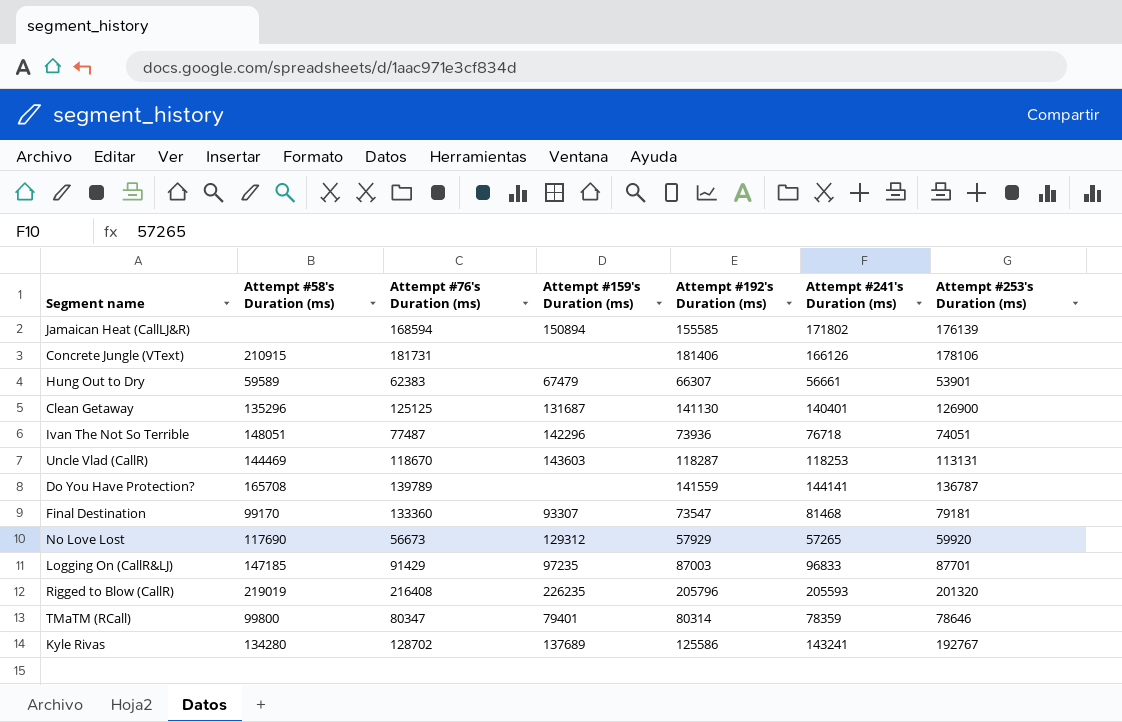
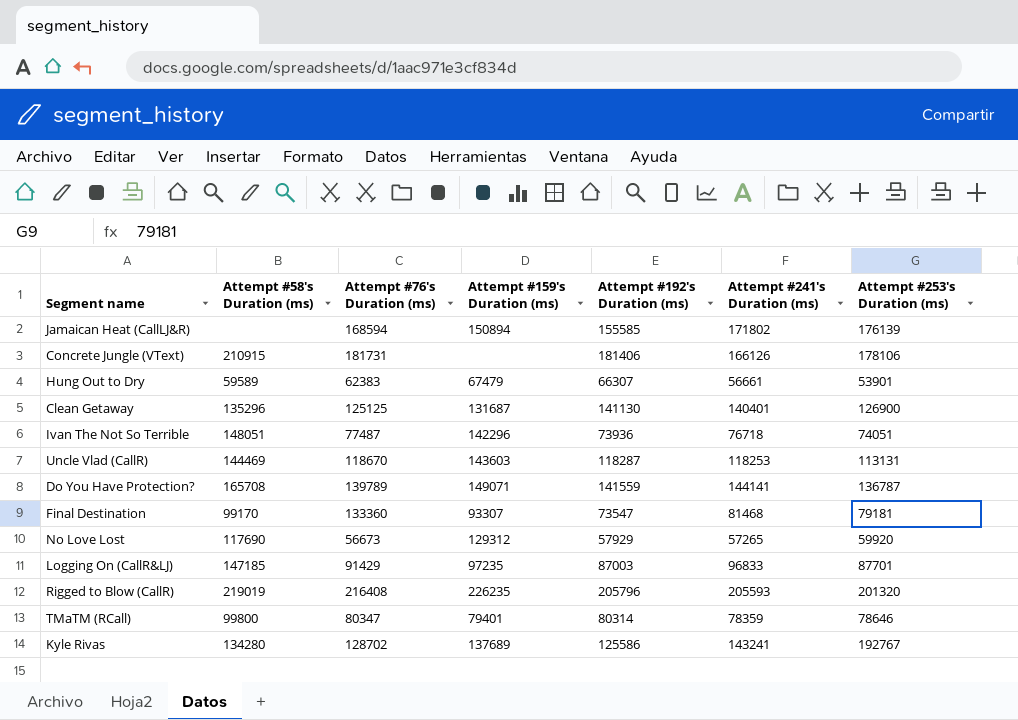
Do You Have Protection? | Attempt #159's Duration (ms): none -> 149071

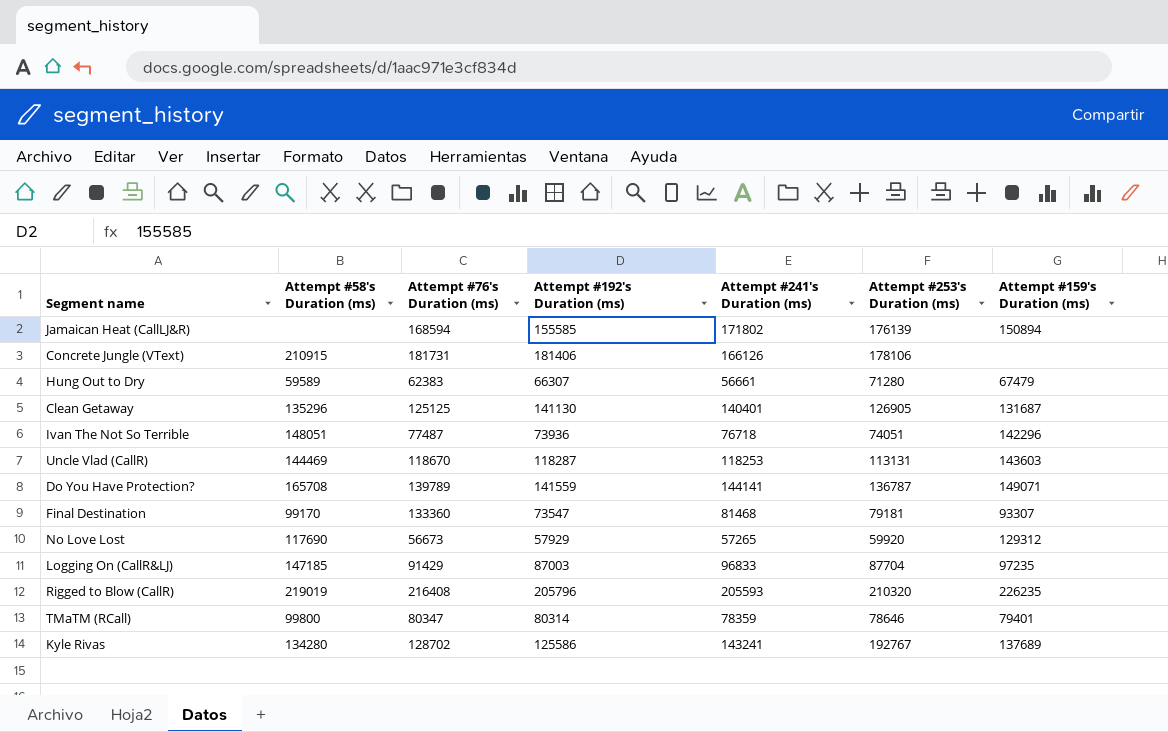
column Attempt #159's Duration (ms) | position: 4 -> 7
Hung Out to Dry | Attempt #253's Duration (ms): 53901 -> 71280
Clean Getaway | Attempt #253's Duration (ms): 126900 -> 126905
Logging On (CallR&LJ) | Attempt #253's Duration (ms): 87701 -> 87704
Rigged to Blow (CallR) | Attempt #253's Duration (ms): 201320 -> 210320

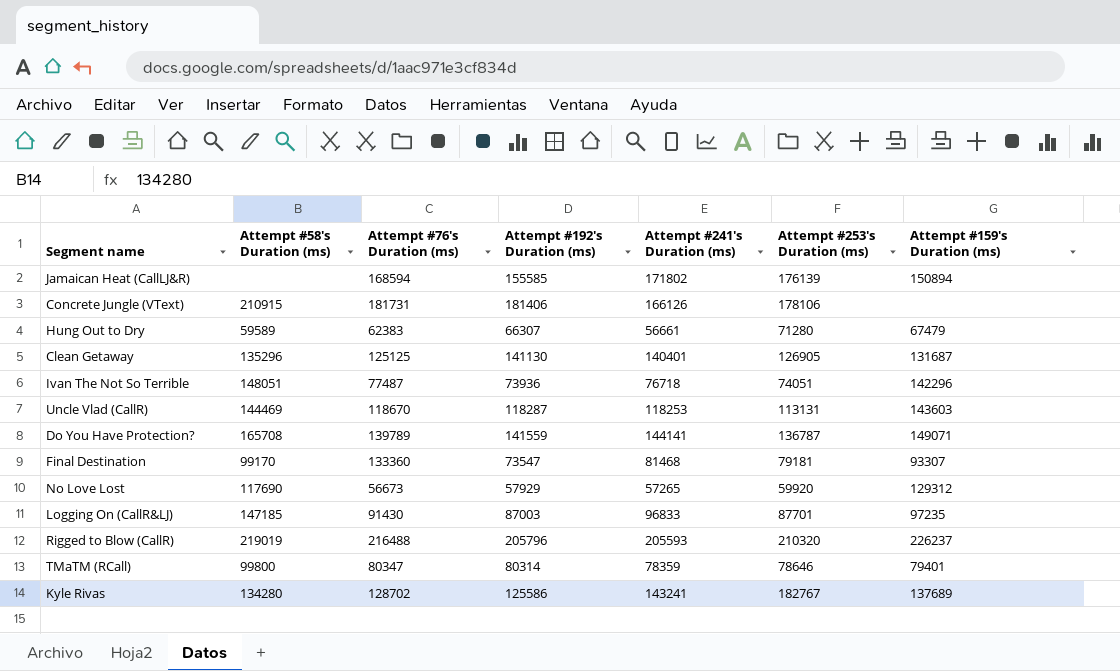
Logging On (CallR&LJ) | Attempt #76's Duration (ms): 91429 -> 91430
Logging On (CallR&LJ) | Attempt #253's Duration (ms): 87704 -> 87701
Rigged to Blow (CallR) | Attempt #76's Duration (ms): 216408 -> 216488
Rigged to Blow (CallR) | Attempt #159's Duration (ms): 226235 -> 226237
Kyle Rivas | Attempt #253's Duration (ms): 192767 -> 182767

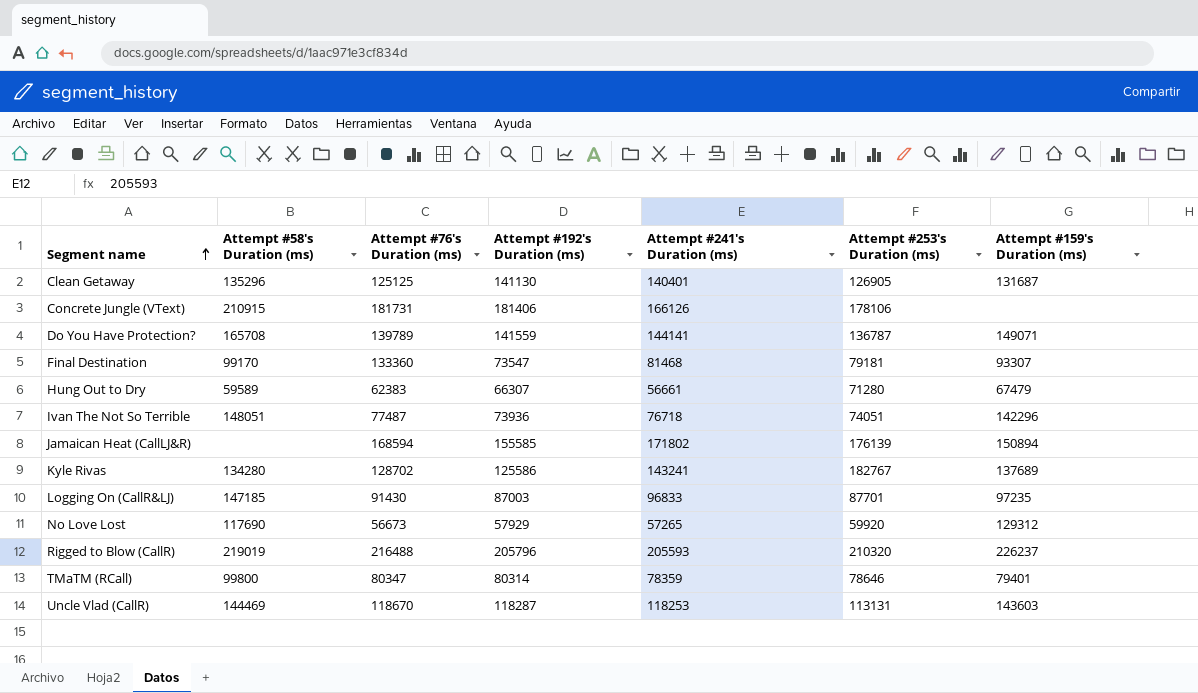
row order: none -> Segment name ascending

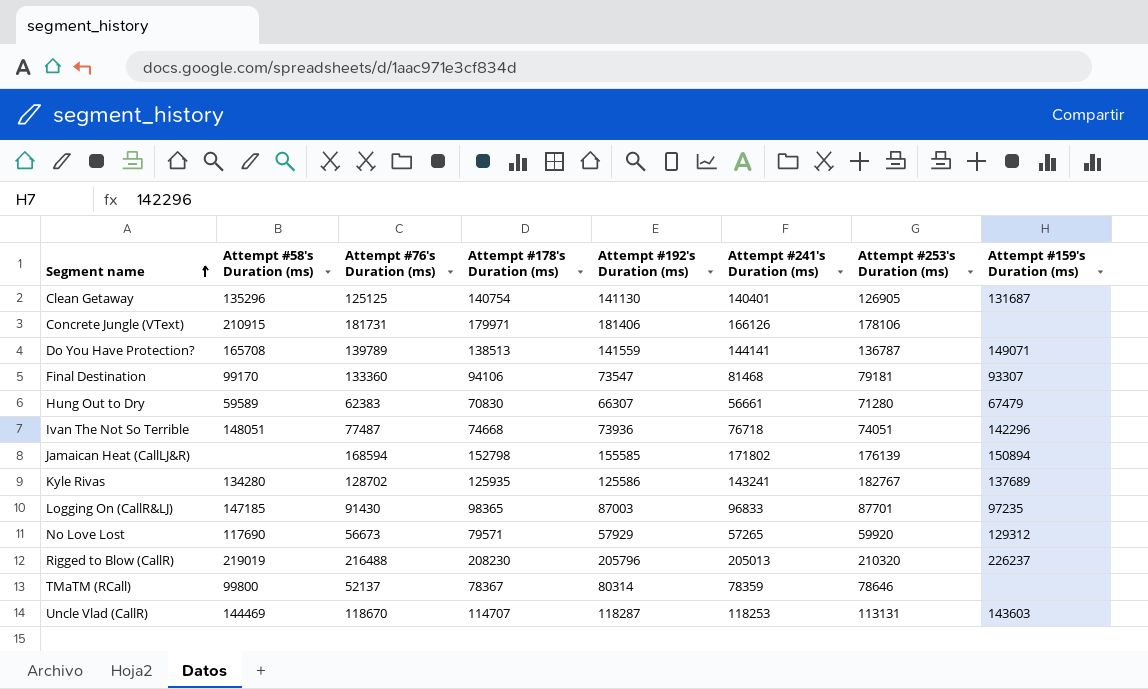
column Attempt #178's Duration (ms) | position: none -> 4
Rigged to Blow (CallR) | Attempt #241's Duration (ms): 205593 -> 205013
TMaTM (RCall) | Attempt #76's Duration (ms): 80347 -> 52137
TMaTM (RCall) | Attempt #159's Duration (ms): 79401 -> none

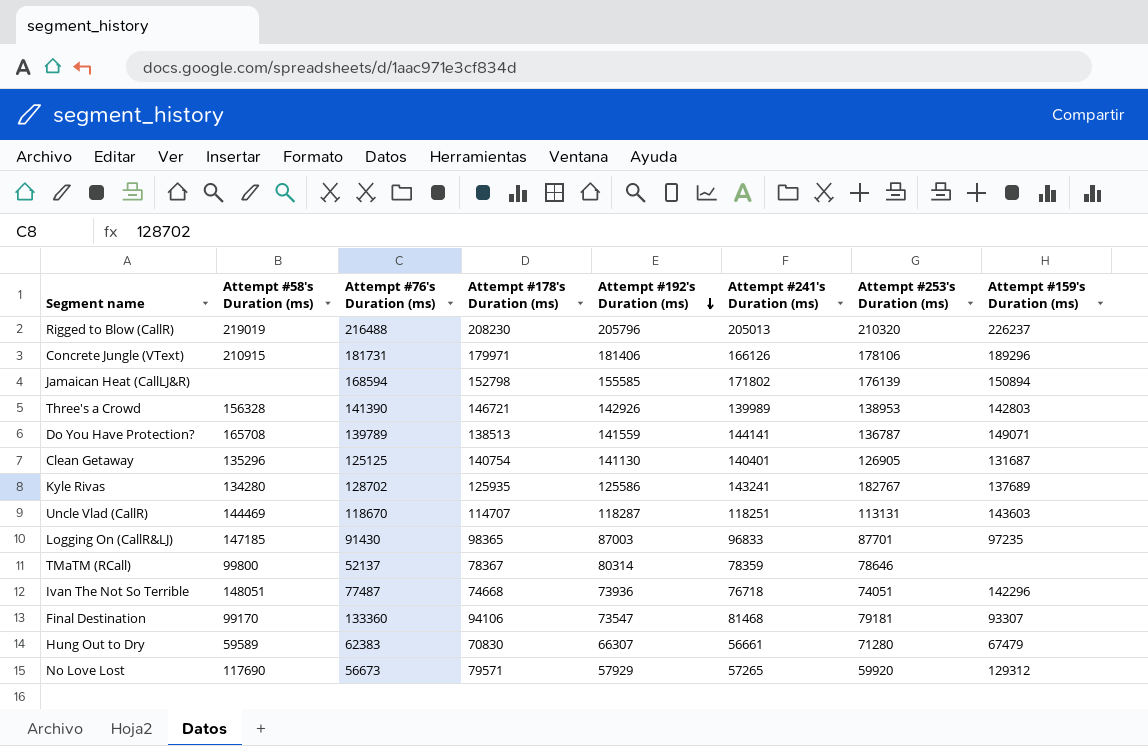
row order: Segment name ascending -> Attempt #192's Duration (ms) descending
Concrete Jungle (VText) | Attempt #159's Duration (ms): none -> 189296
row Three's a Crowd: none -> 156328 | 141390 | 146721 | 142926 | 139989 | 138953 | 142803
Uncle Vlad (CallR) | Attempt #241's Duration (ms): 118253 -> 118251

